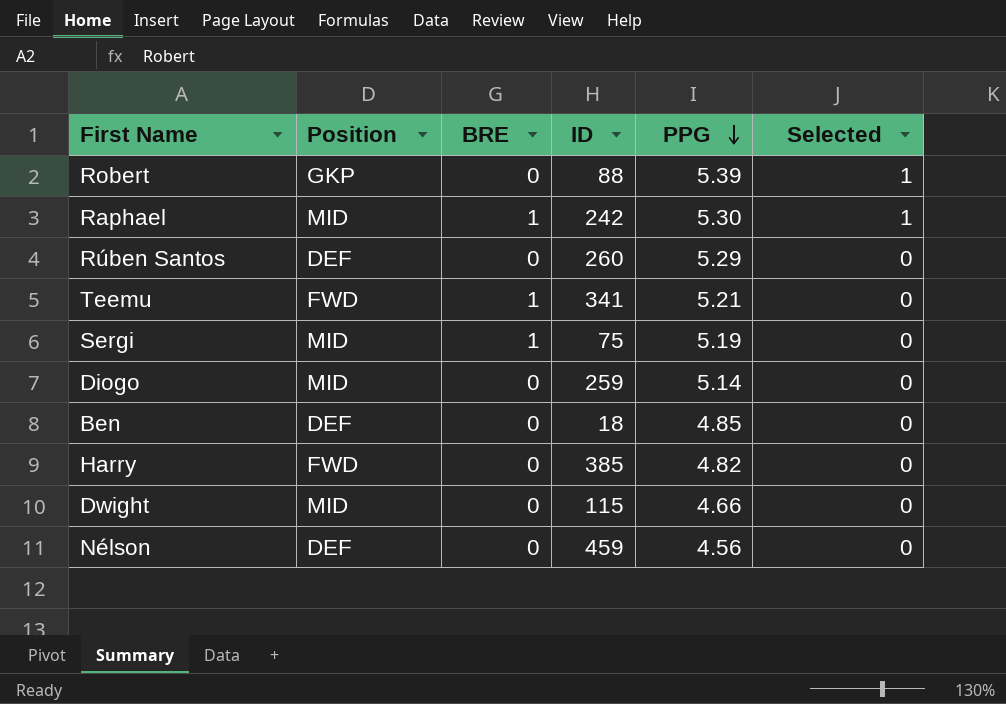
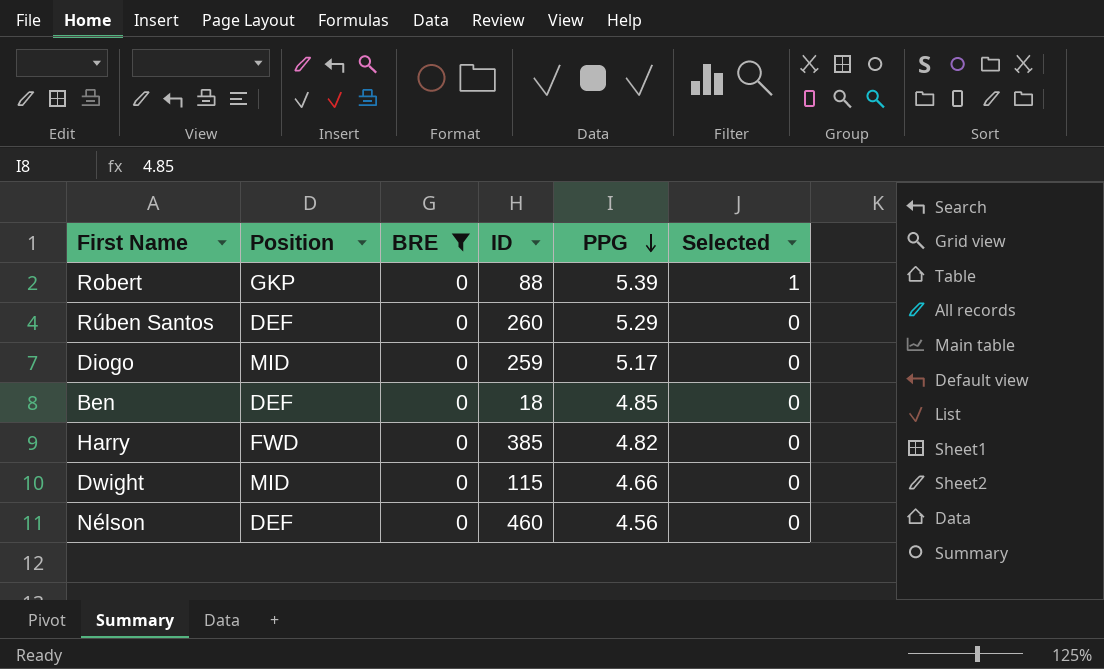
filter: none -> BRE = 0
Diogo | PPG: 5.14 -> 5.17
Nélson | ID: 459 -> 460

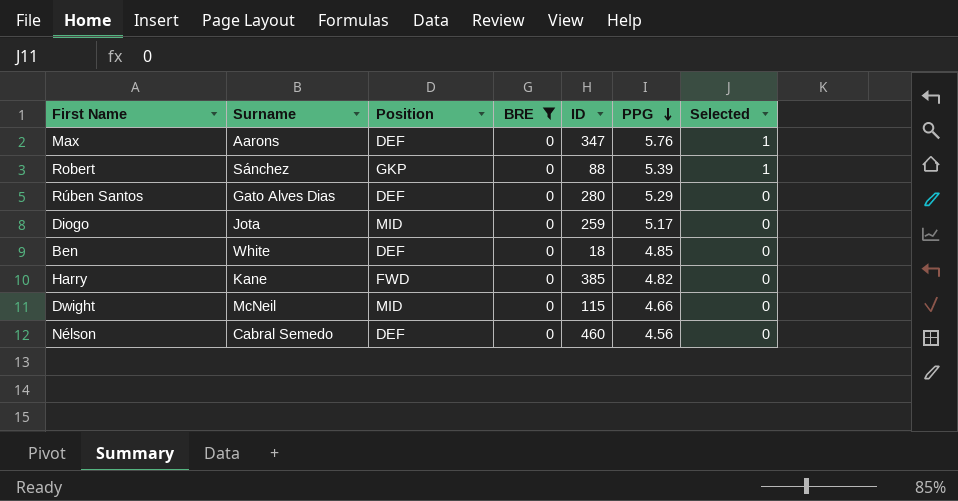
column Surname | position: none -> 2
row Max: none -> Aarons | DEF | 0 | 347 | 5.76 | 1
Rúben Santos | ID: 260 -> 280

